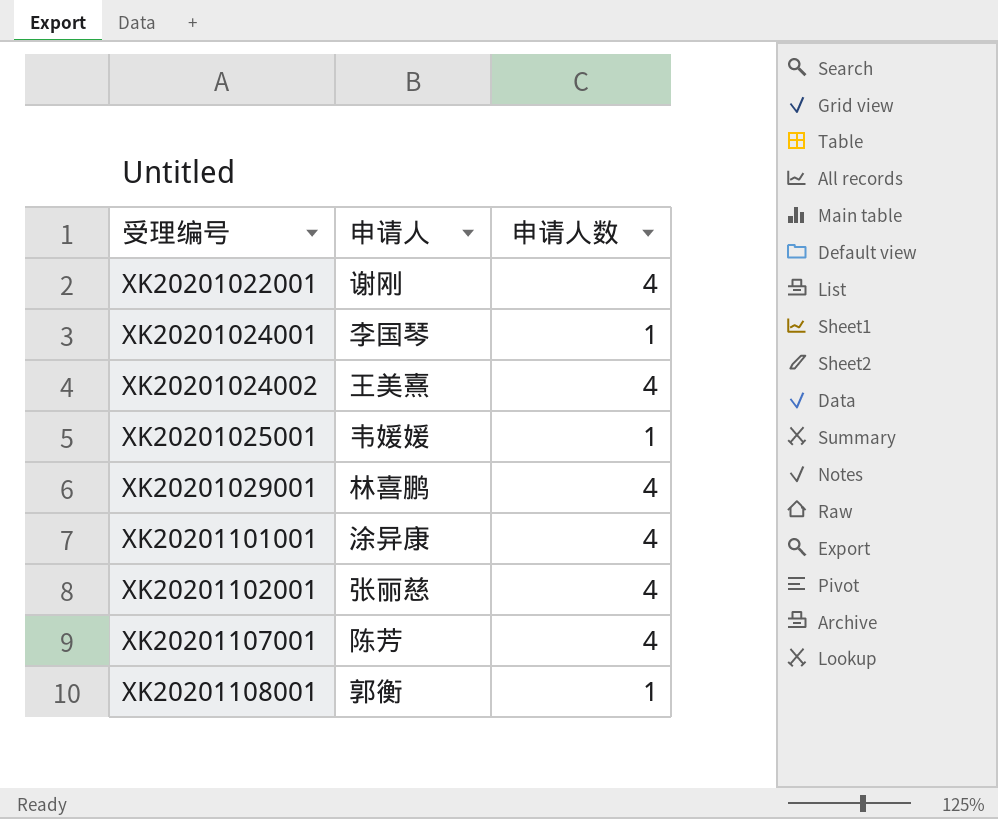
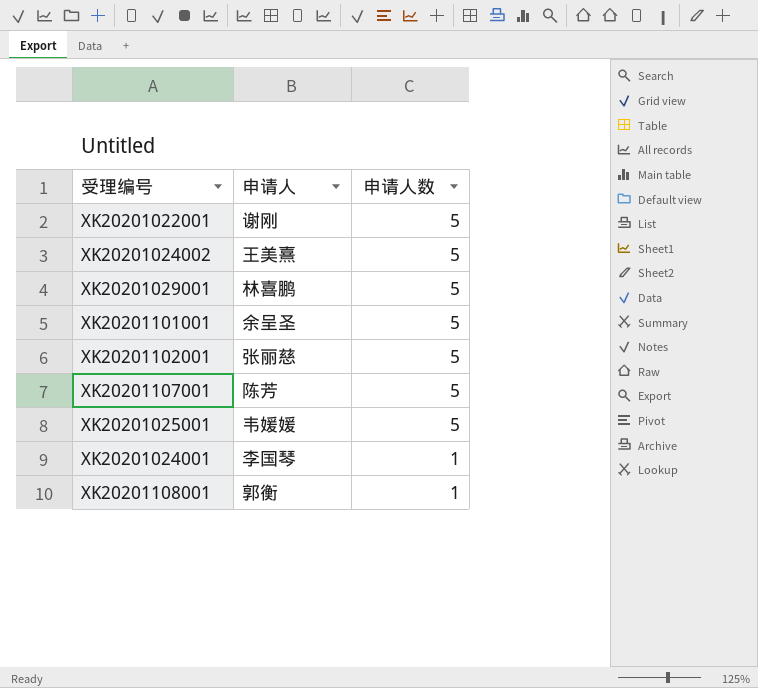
row order: 受理编号 ascending -> 申请人数 descending
XK20201022001 | 申请人数: 4 -> 5
XK20201024002 | 申请人数: 4 -> 5
XK20201029001 | 申请人数: 4 -> 5
XK20201101001 | 申请人: 涂异康 -> 余呈圣
XK20201101001 | 申请人数: 4 -> 5
XK20201102001 | 申请人数: 4 -> 5
XK20201107001 | 申请人数: 4 -> 5
XK20201025001 | 申请人数: 1 -> 5

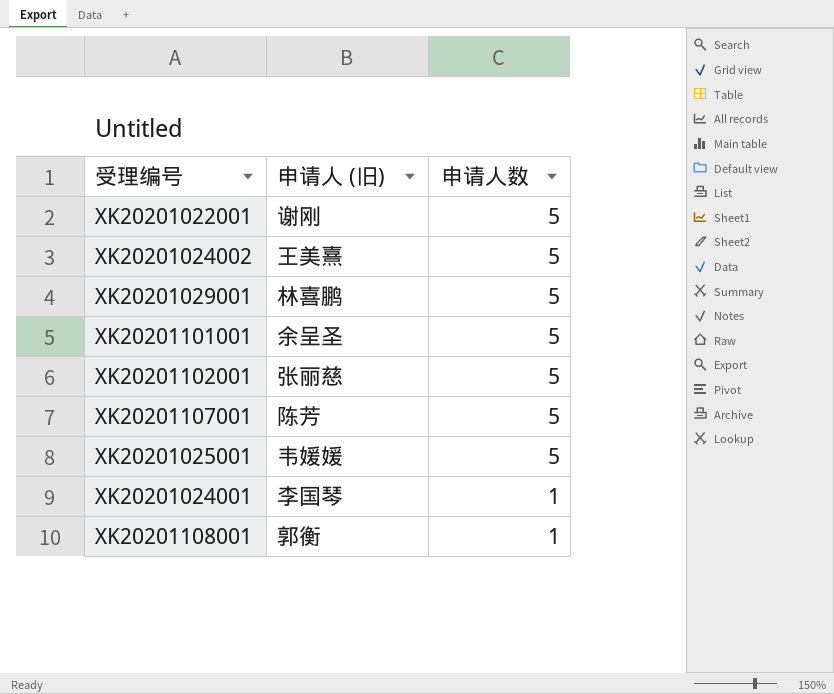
column name: 申请人 -> 申请人 (旧)

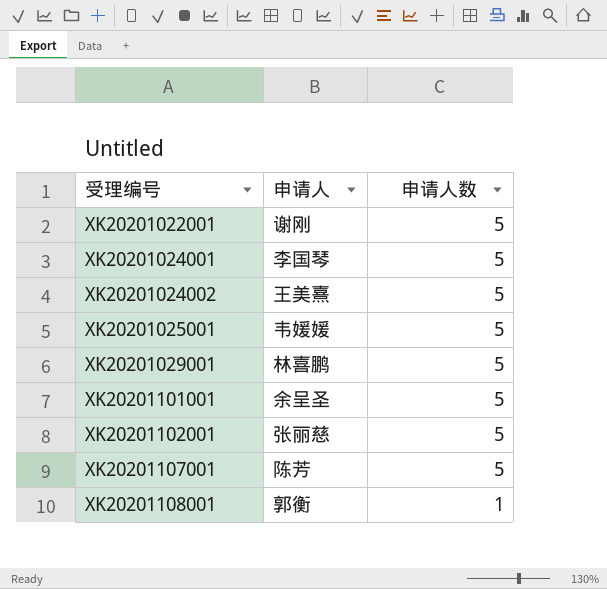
row order: 申请人数 descending -> 受理编号 ascending
column name: 申请人 (旧) -> 申请人
XK20201024001 | 申请人数: 1 -> 5

